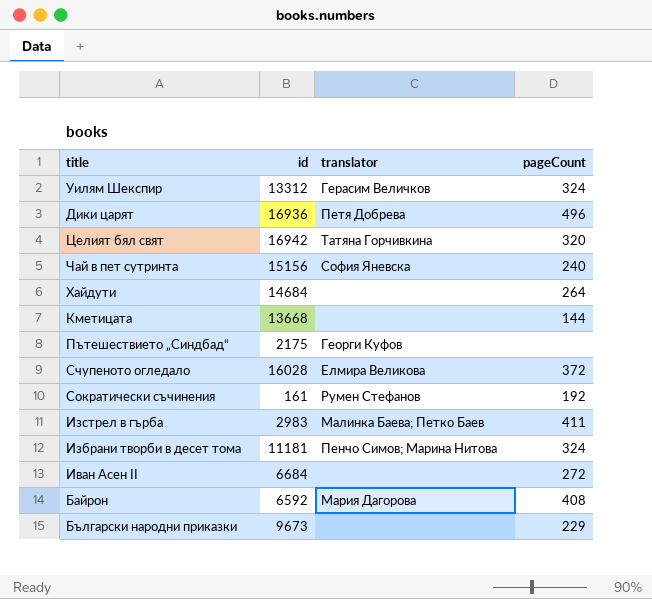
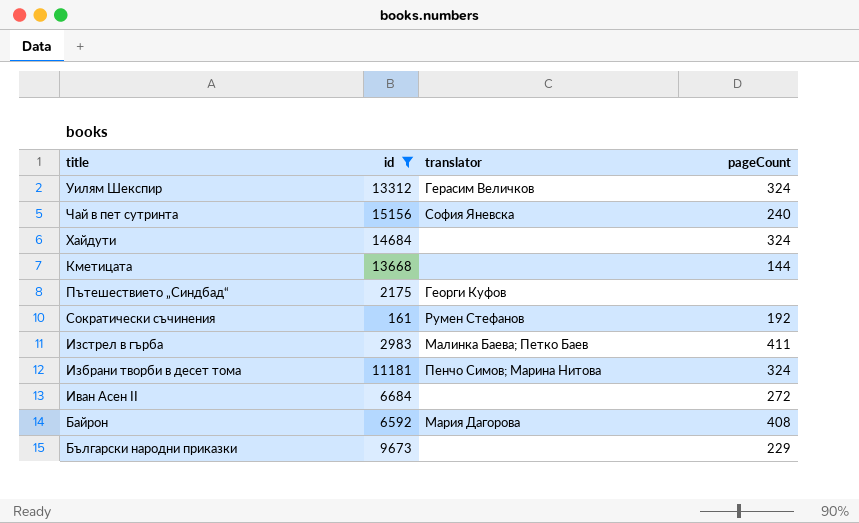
filter: none -> id <= 15156
Хайдути | pageCount: 264 -> 324

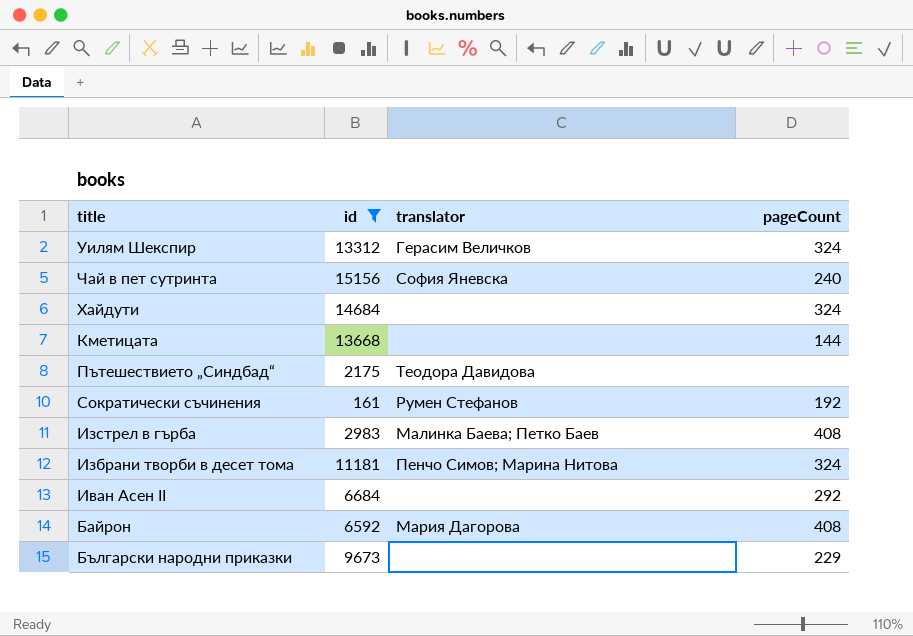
Пътешествието „Синдбад“ | translator: Георги Куфов -> Теодора Давидова
Изстрел в гърба | pageCount: 411 -> 408
Иван Асен II | pageCount: 272 -> 292

